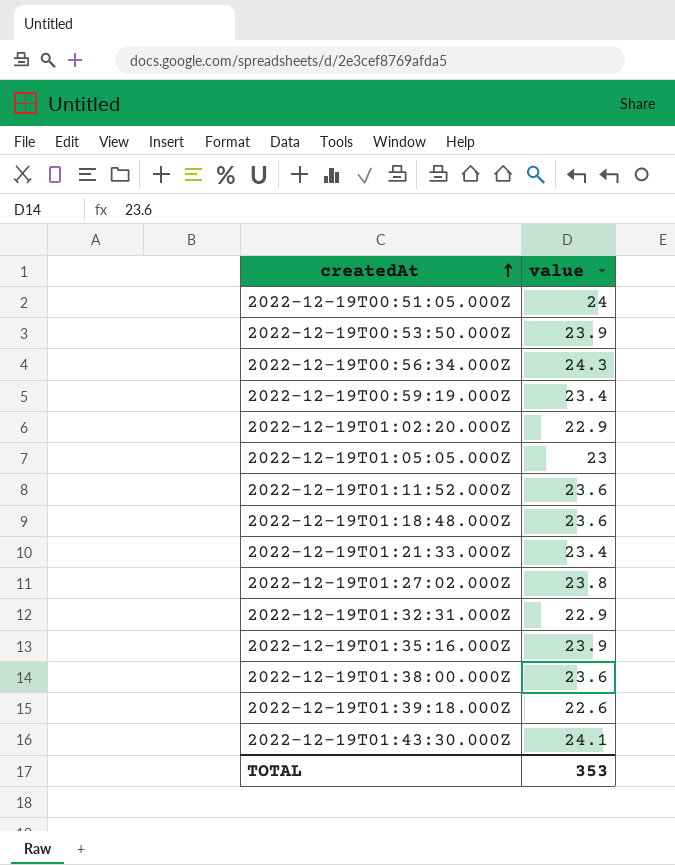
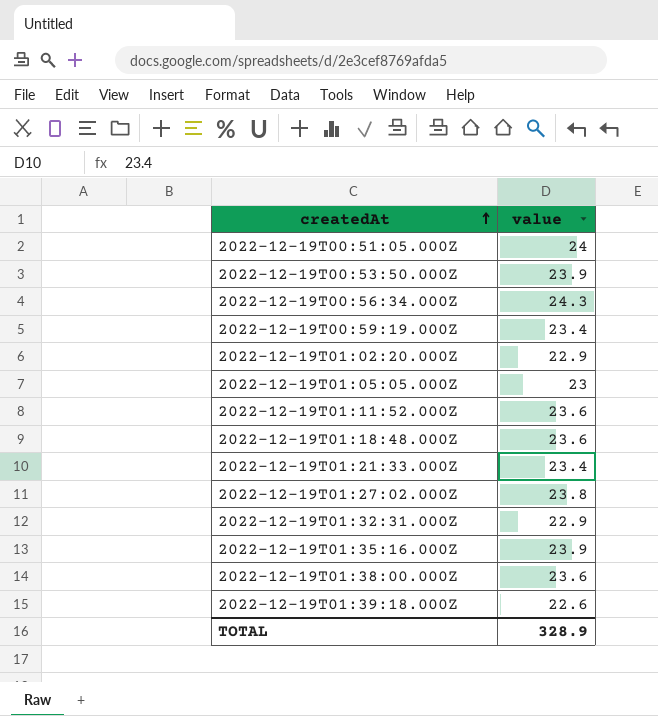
row 2022-12-19T01:43:30.000Z: 24.1 -> none
TOTAL | value: 353 -> 328.9

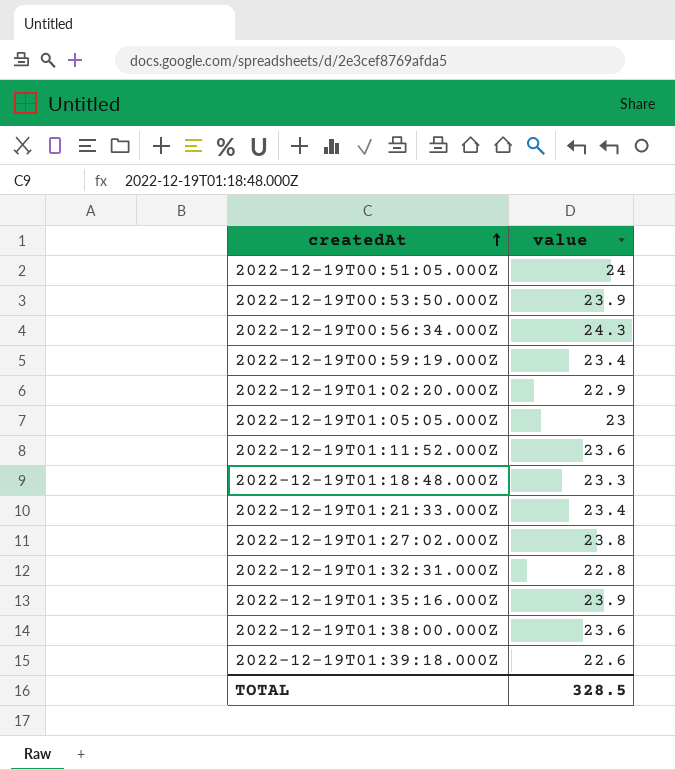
2022-12-19T01:18:48.000Z | value: 23.6 -> 23.3
2022-12-19T01:32:31.000Z | value: 22.9 -> 22.8
TOTAL | value: 328.9 -> 328.5

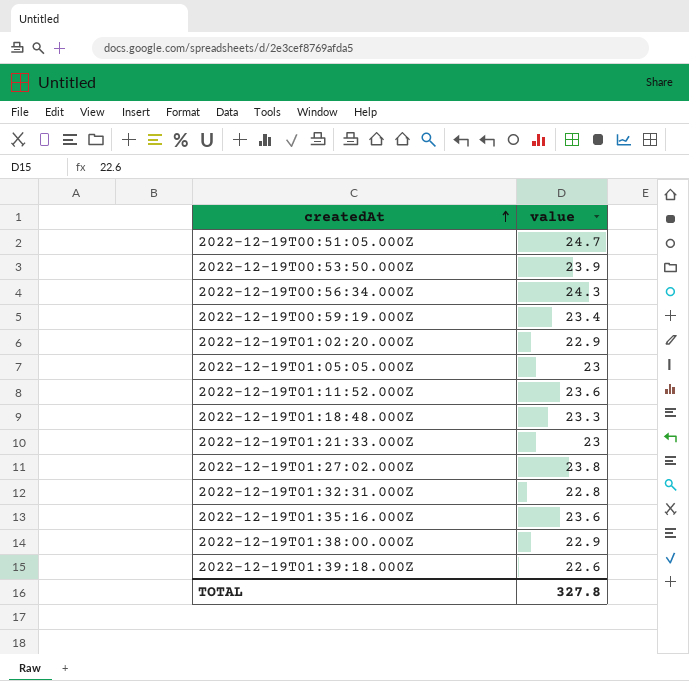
2022-12-19T00:51:05.000Z | value: 24 -> 24.7
2022-12-19T01:21:33.000Z | value: 23.4 -> 23
2022-12-19T01:35:16.000Z | value: 23.9 -> 23.6
2022-12-19T01:38:00.000Z | value: 23.6 -> 22.9
TOTAL | value: 328.5 -> 327.8

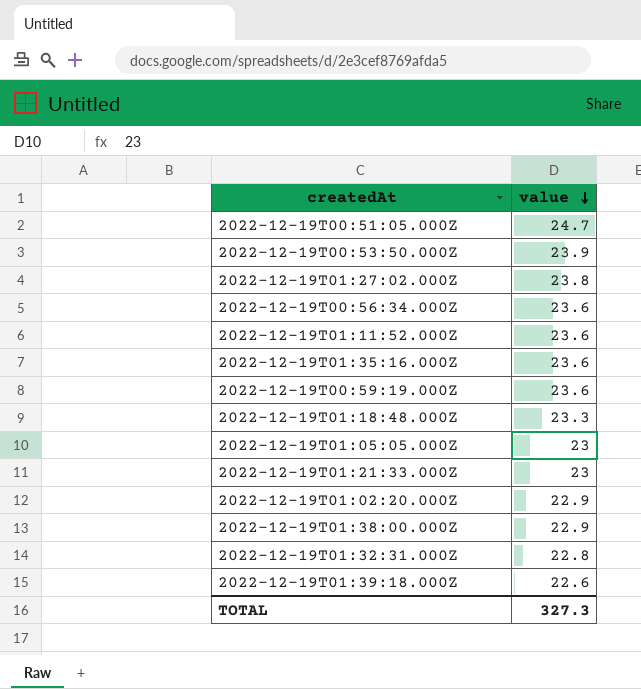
row order: createdAt ascending -> value descending
2022-12-19T00:56:34.000Z | value: 24.3 -> 23.6
2022-12-19T00:59:19.000Z | value: 23.4 -> 23.6
TOTAL | value: 327.8 -> 327.3

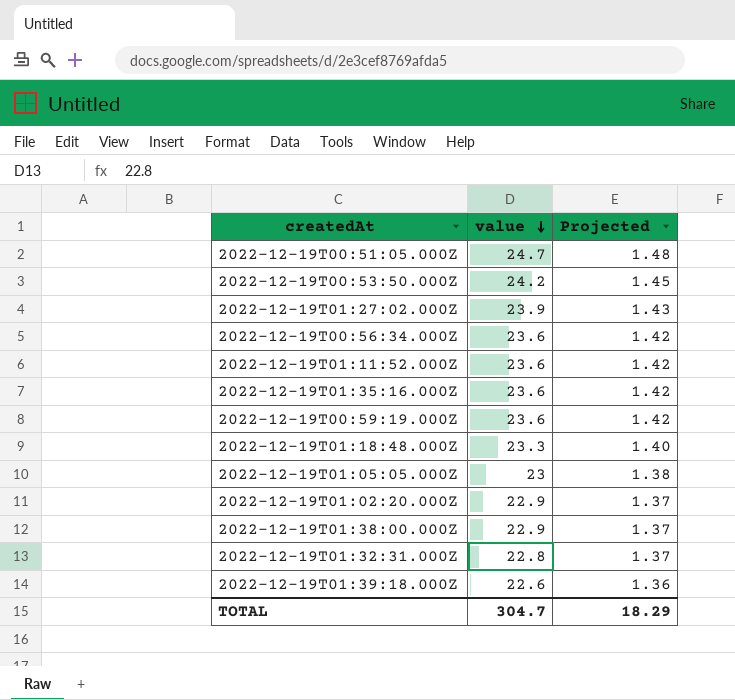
column Projected | formula: none -> [value] * 0.06
row 2022-12-19T01:21:33.000Z: 23 -> none
2022-12-19T00:53:50.000Z | value: 23.9 -> 24.2
2022-12-19T01:27:02.000Z | value: 23.8 -> 23.9
TOTAL | value: 327.3 -> 304.7

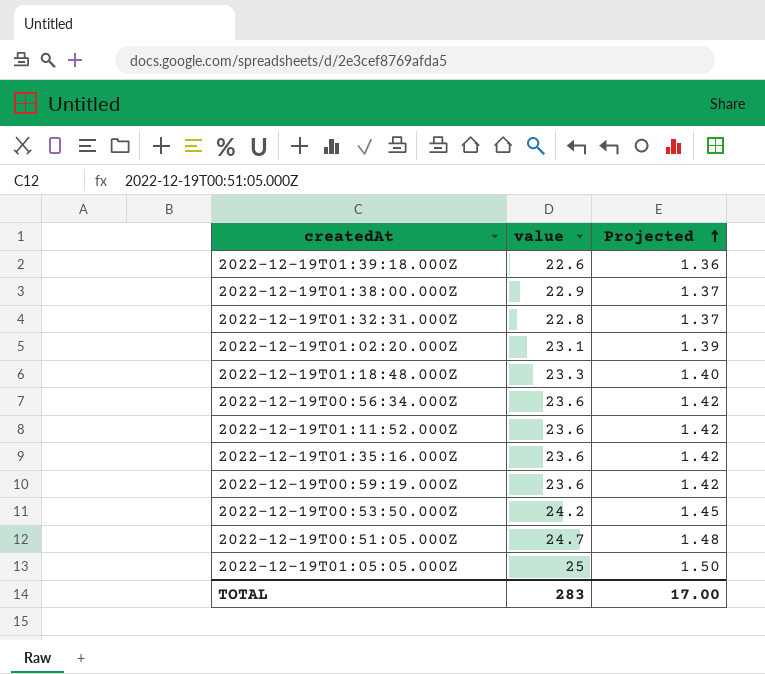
row order: value descending -> Projected ascending
row 2022-12-19T01:27:02.000Z: 23.9 | 1.43 -> none
2022-12-19T01:02:20.000Z | value: 22.9 -> 23.1
2022-12-19T01:02:20.000Z | Projected: 1.37 -> 1.39
2022-12-19T01:05:05.000Z | value: 23 -> 25
2022-12-19T01:05:05.000Z | Projected: 1.38 -> 1.50
TOTAL | value: 304.7 -> 283
TOTAL | Projected: 18.29 -> 17.00

